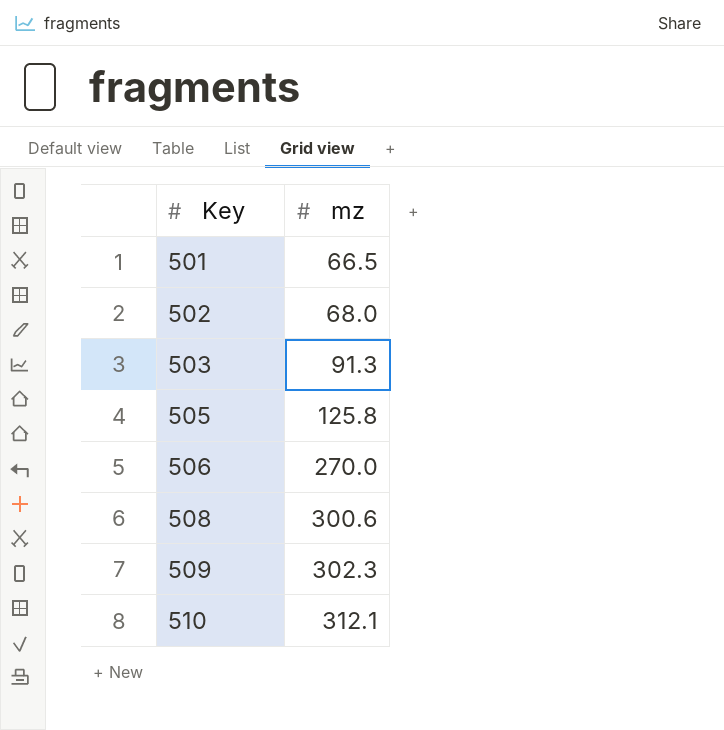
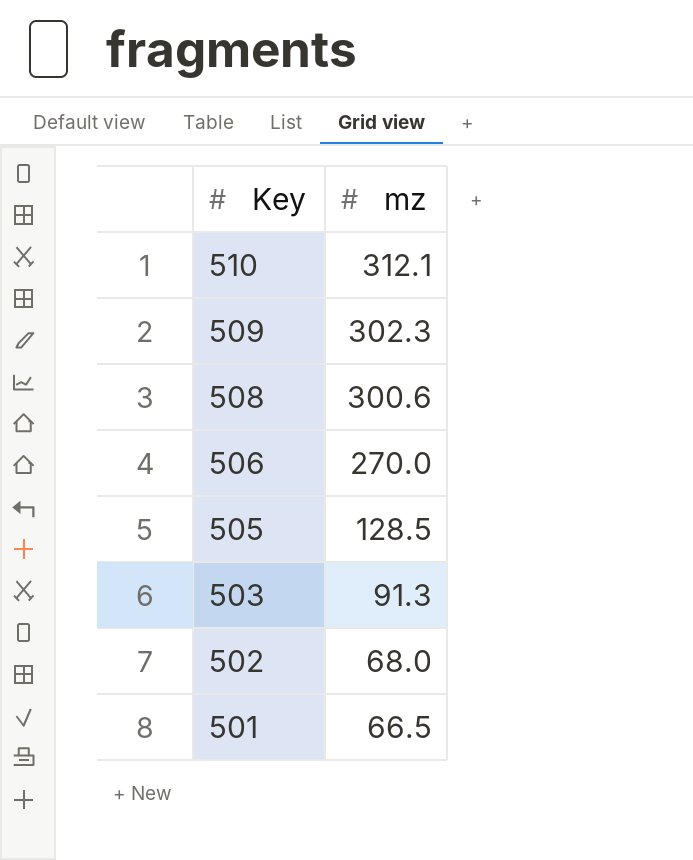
row order: Key ascending -> Key descending
505 | mz: 125.8 -> 128.5

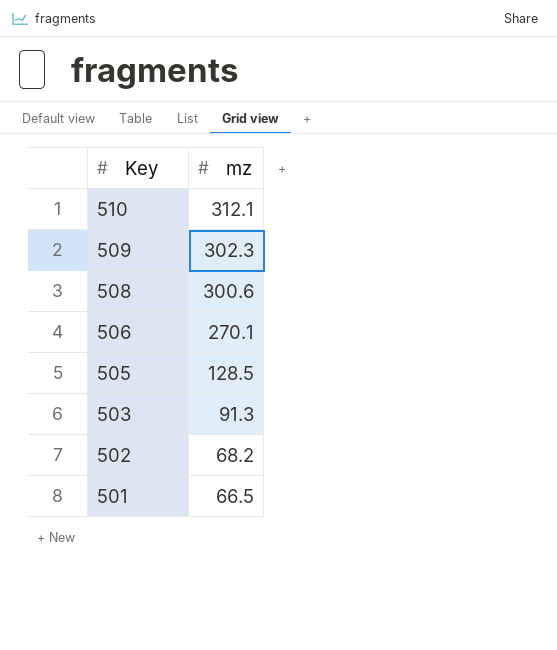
506 | mz: 270.0 -> 270.1
502 | mz: 68.0 -> 68.2

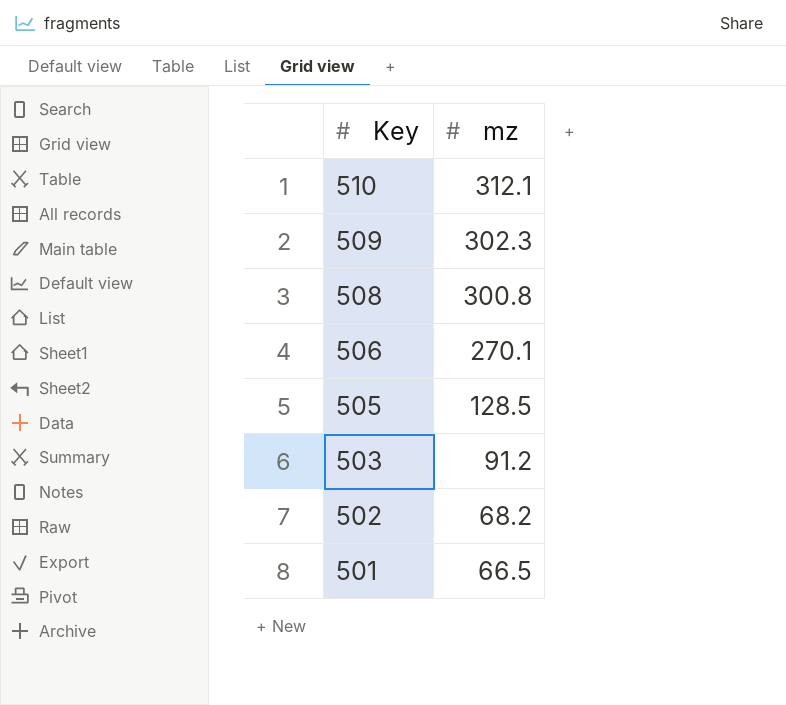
508 | mz: 300.6 -> 300.8
503 | mz: 91.3 -> 91.2

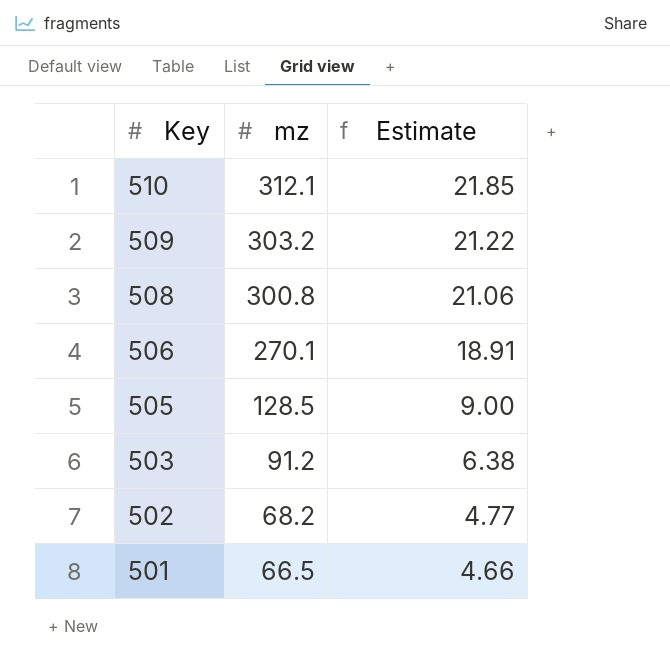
column Estimate | formula: none -> [mz] * 0.07
509 | mz: 302.3 -> 303.2

